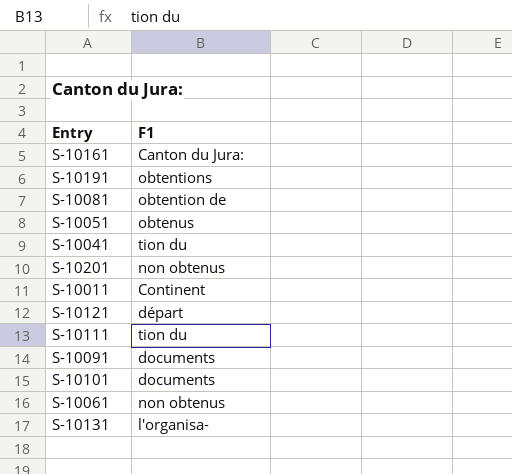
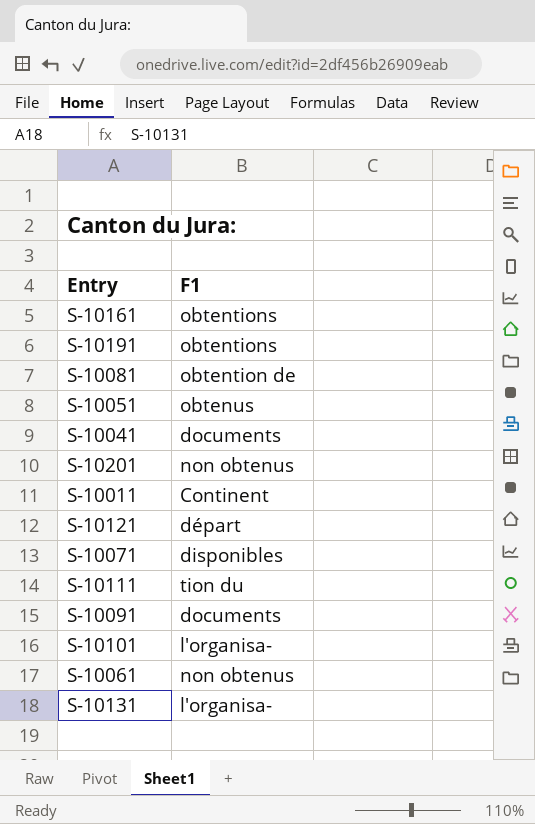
S-10161 | F1: Canton du Jura: -> obtentions
S-10041 | F1: tion du -> documents
row S-10071: none -> disponibles
S-10101 | F1: documents -> l'organisa-

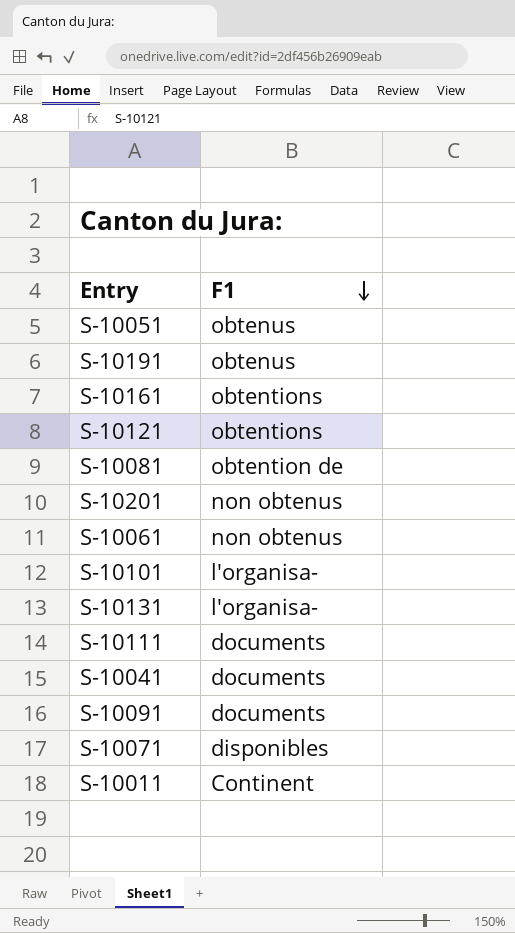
row order: none -> F1 descending
S-10191 | F1: obtentions -> obtenus
S-10121 | F1: départ -> obtentions
S-10111 | F1: tion du -> documents

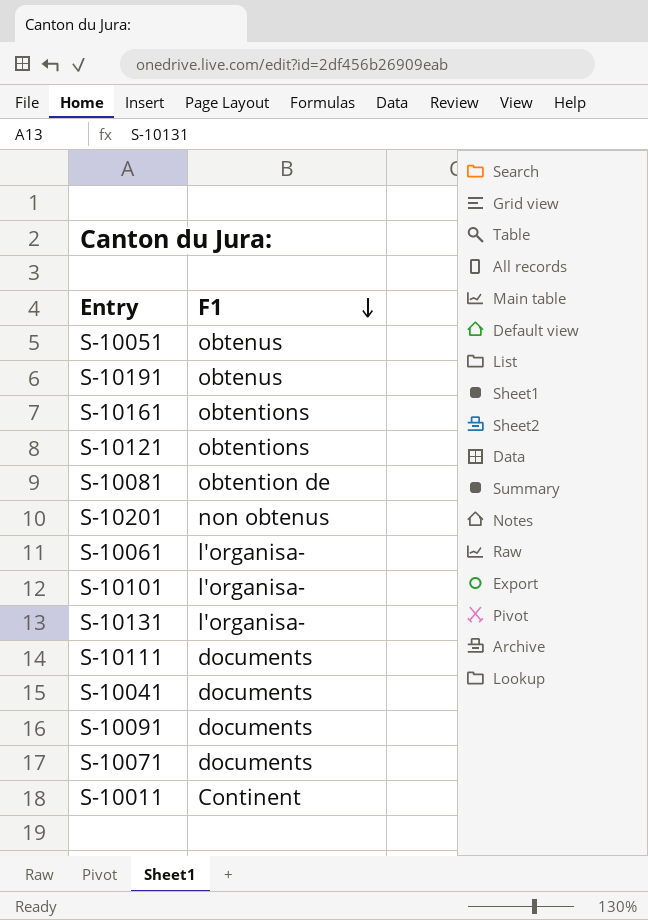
S-10061 | F1: non obtenus -> l'organisa-
S-10071 | F1: disponibles -> documents

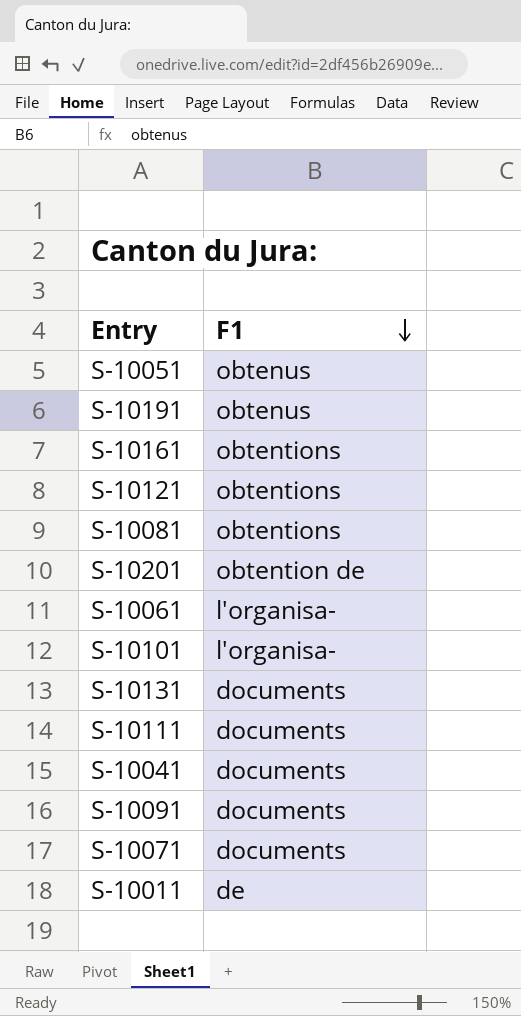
S-10081 | F1: obtention de -> obtentions
S-10201 | F1: non obtenus -> obtention de
S-10131 | F1: l'organisa- -> documents
S-10011 | F1: Continent -> de

